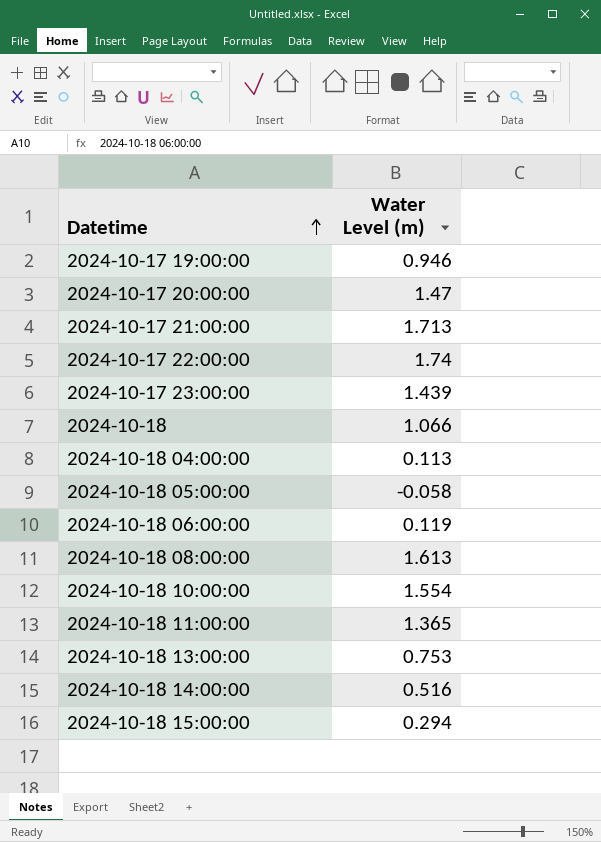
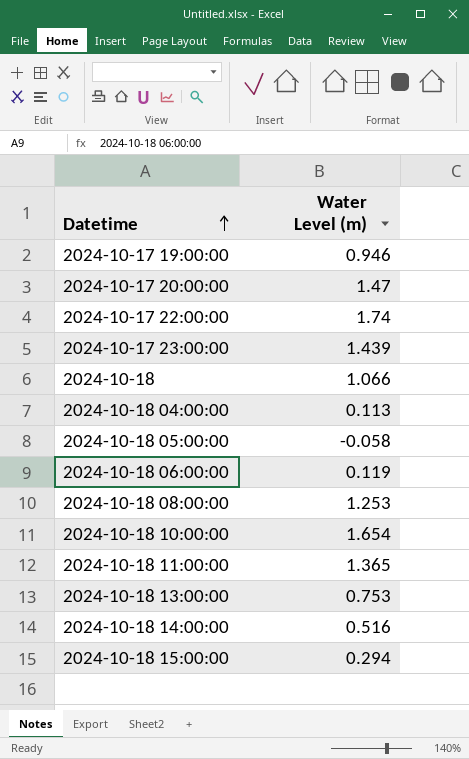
row 2024-10-17 21:00:00: 1.713 -> none
2024-10-18 08:00:00 | Water Level (m): 1.613 -> 1.253
2024-10-18 10:00:00 | Water Level (m): 1.554 -> 1.654

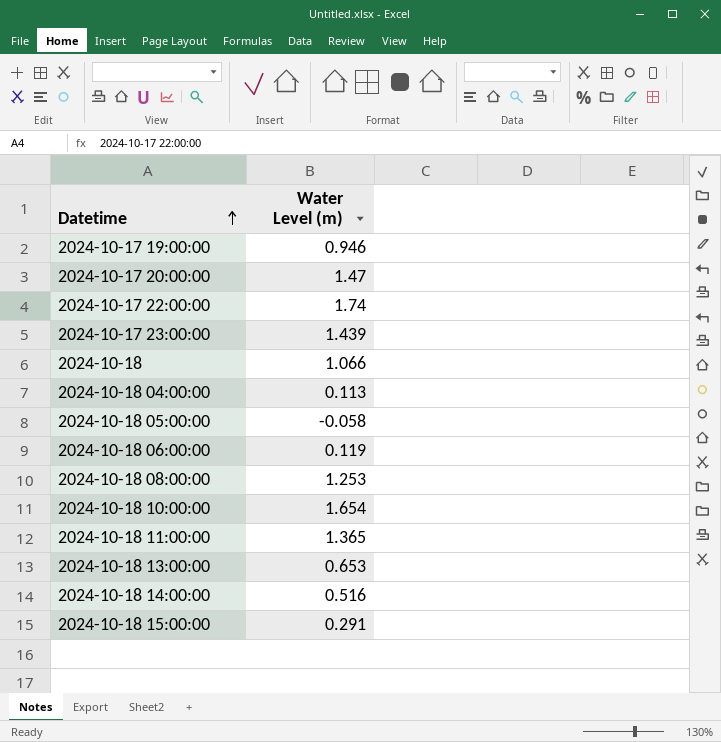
2024-10-18 13:00:00 | Water Level (m): 0.753 -> 0.653
2024-10-18 15:00:00 | Water Level (m): 0.294 -> 0.291

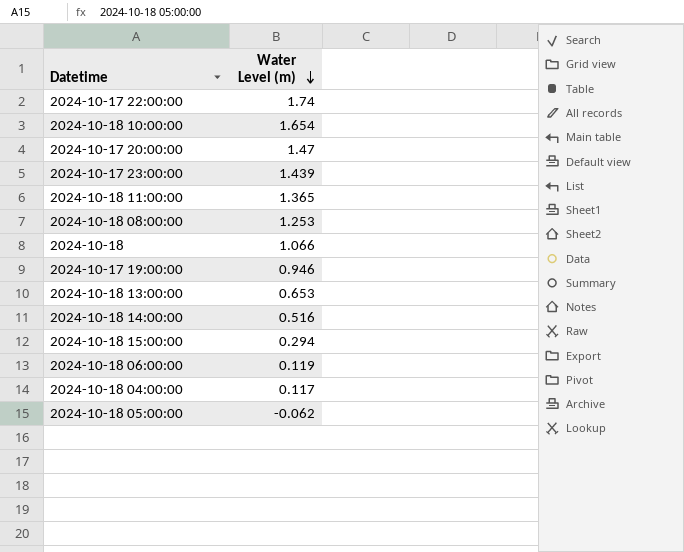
row order: Datetime ascending -> Water Level (m) descending
2024-10-18 15:00:00 | Water Level (m): 0.291 -> 0.294
2024-10-18 04:00:00 | Water Level (m): 0.113 -> 0.117
2024-10-18 05:00:00 | Water Level (m): -0.058 -> -0.062

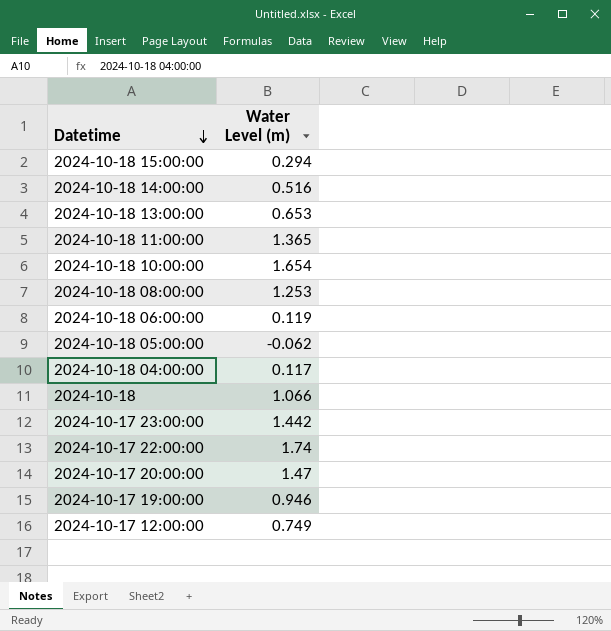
row order: Water Level (m) descending -> Datetime descending
2024-10-17 23:00:00 | Water Level (m): 1.439 -> 1.442
row 2024-10-17 12:00:00: none -> 0.749

